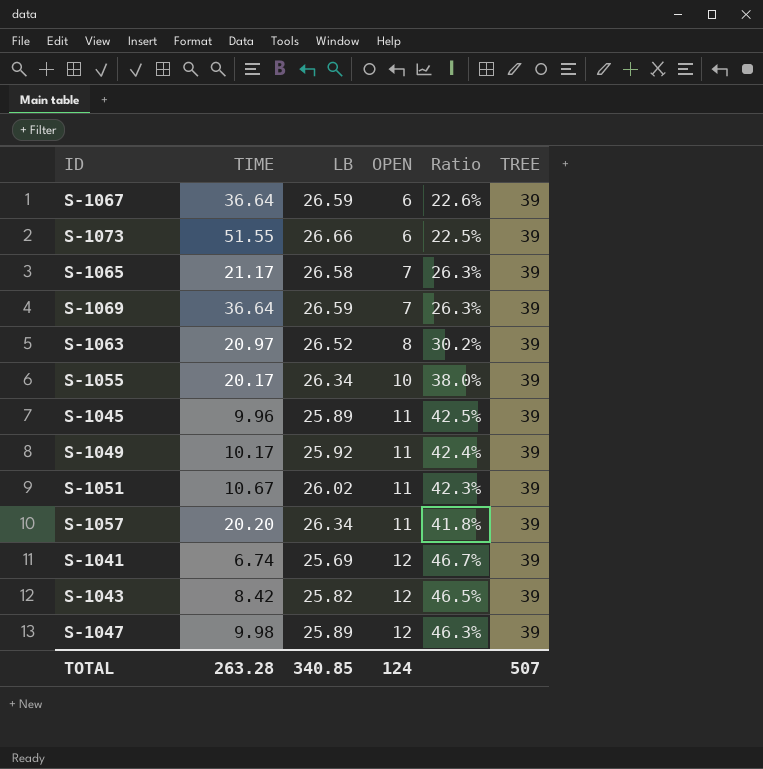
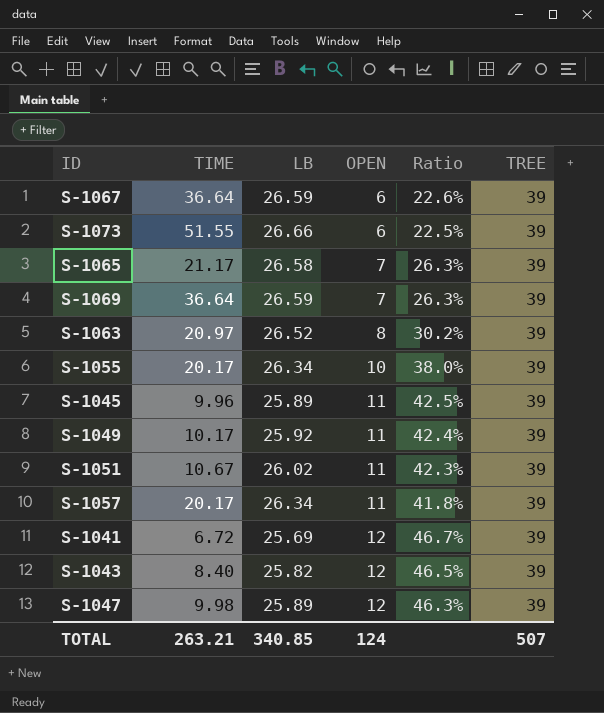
S-1057 | TIME: 20.20 -> 20.17
S-1041 | TIME: 6.74 -> 6.72
S-1043 | TIME: 8.42 -> 8.40
TOTAL | TIME: 263.28 -> 263.21

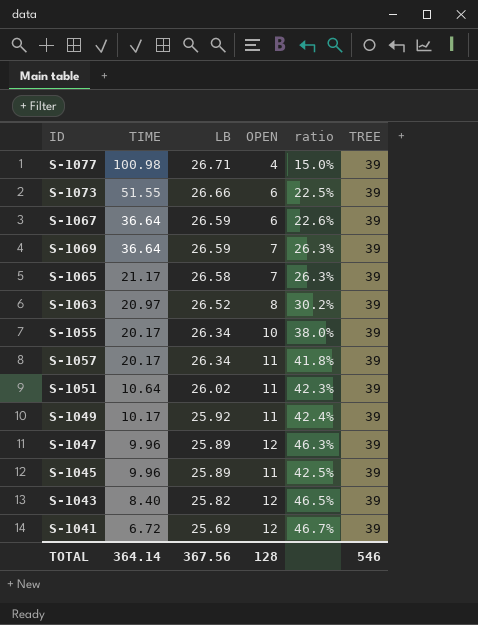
row order: OPEN ascending -> TIME descending
column name: Ratio -> ratio
row S-1077: none -> 100.98 | 26.71 | 4 | 15.0% | 39
S-1051 | TIME: 10.67 -> 10.64
S-1047 | TIME: 9.98 -> 9.96
TOTAL | TIME: 263.21 -> 364.14
TOTAL | LB: 340.85 -> 367.56
TOTAL | OPEN: 124 -> 128
TOTAL | TREE: 507 -> 546

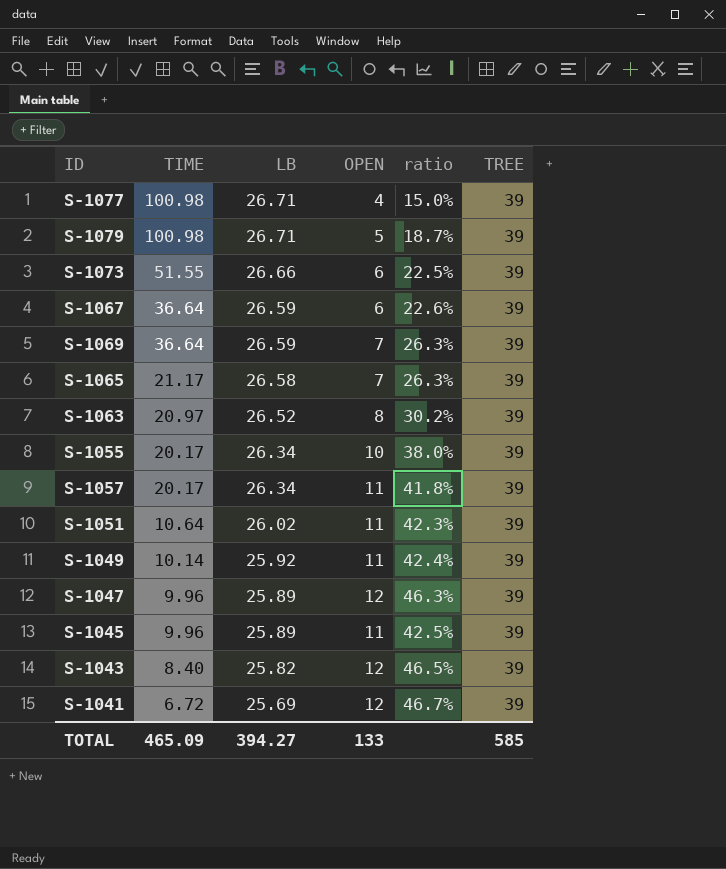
row S-1079: none -> 100.98 | 26.71 | 5 | 18.7% | 39
S-1049 | TIME: 10.17 -> 10.14
TOTAL | TIME: 364.14 -> 465.09
TOTAL | LB: 367.56 -> 394.27
TOTAL | OPEN: 128 -> 133
TOTAL | TREE: 546 -> 585

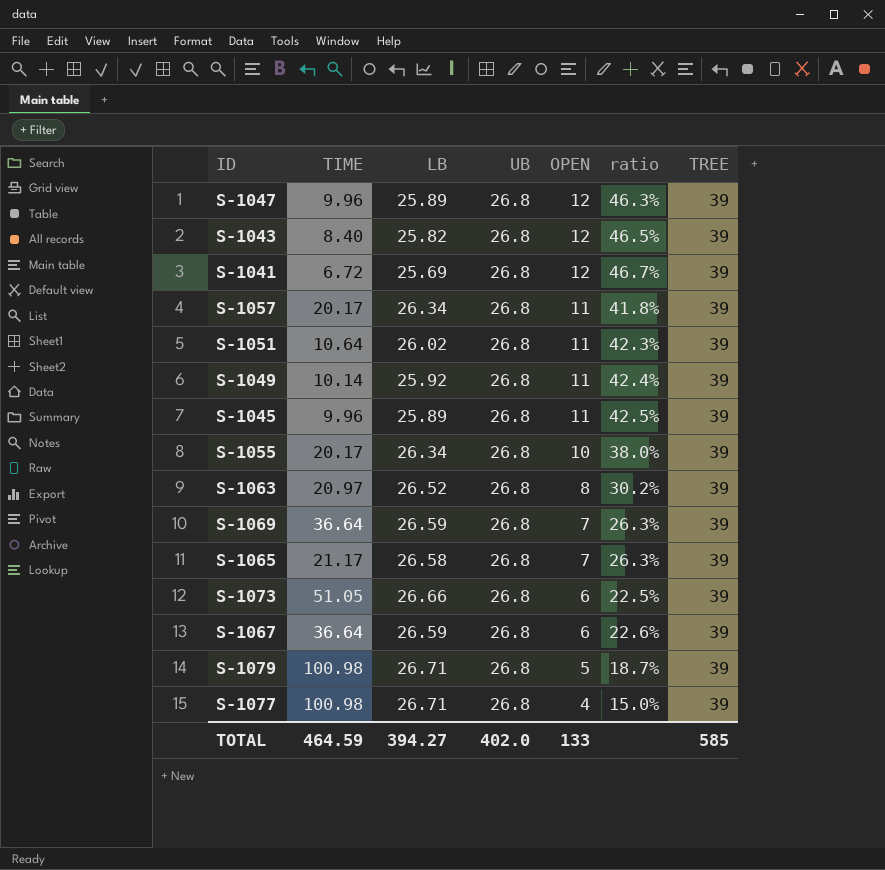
row order: TIME descending -> OPEN descending
column UB | position: none -> 4
S-1073 | TIME: 51.55 -> 51.05
TOTAL | TIME: 465.09 -> 464.59

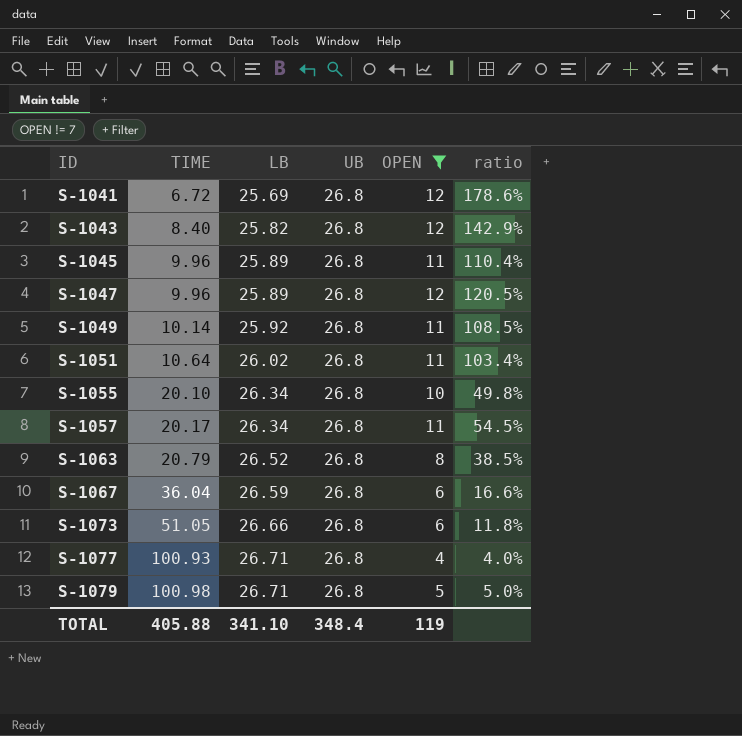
filter: none -> OPEN != 7
row order: OPEN descending -> ID ascending
column TREE | position: 7 -> none
column ratio | formula: [OPEN] / [LB] -> [OPEN] / [TIME]
S-1055 | TIME: 20.17 -> 20.10
S-1063 | TIME: 20.97 -> 20.79
S-1067 | TIME: 36.64 -> 36.04
S-1077 | TIME: 100.98 -> 100.93
TOTAL | TIME: 464.59 -> 405.88
TOTAL | LB: 394.27 -> 341.10
TOTAL | UB: 402.0 -> 348.4
TOTAL | OPEN: 133 -> 119

